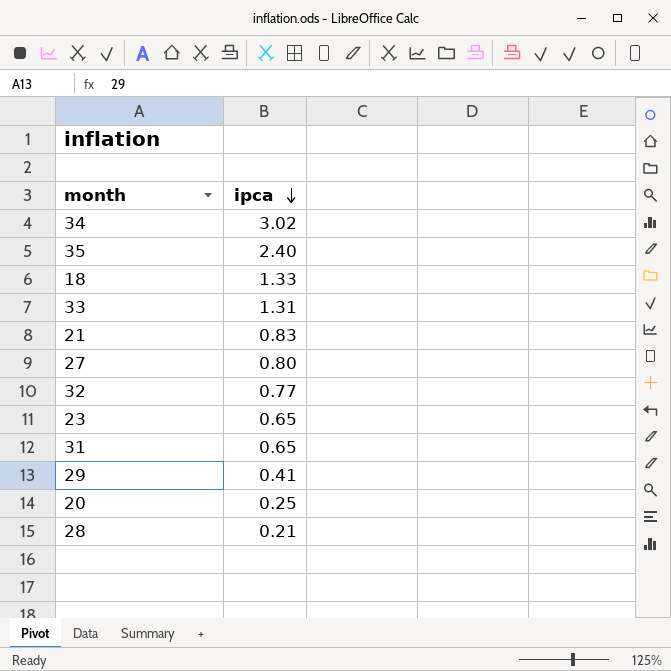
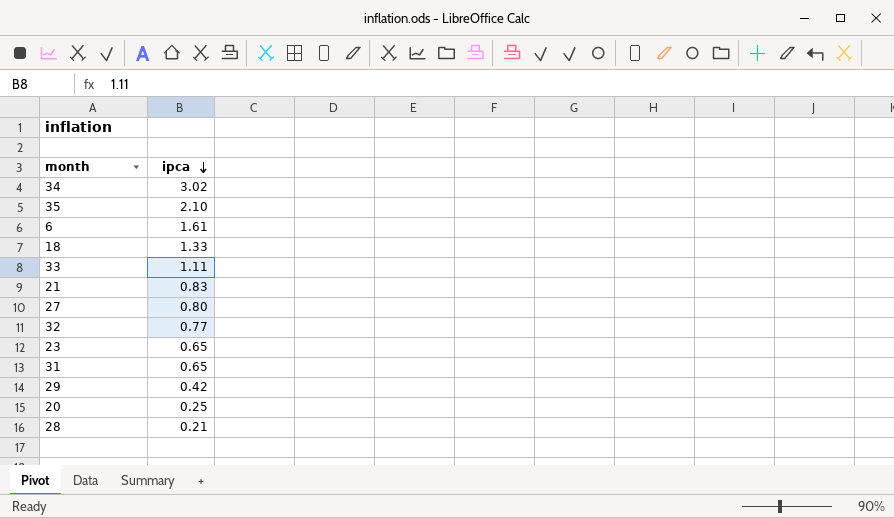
35 | ipca: 2.40 -> 2.10
row 6: none -> 1.61
33 | ipca: 1.31 -> 1.11
29 | ipca: 0.41 -> 0.42

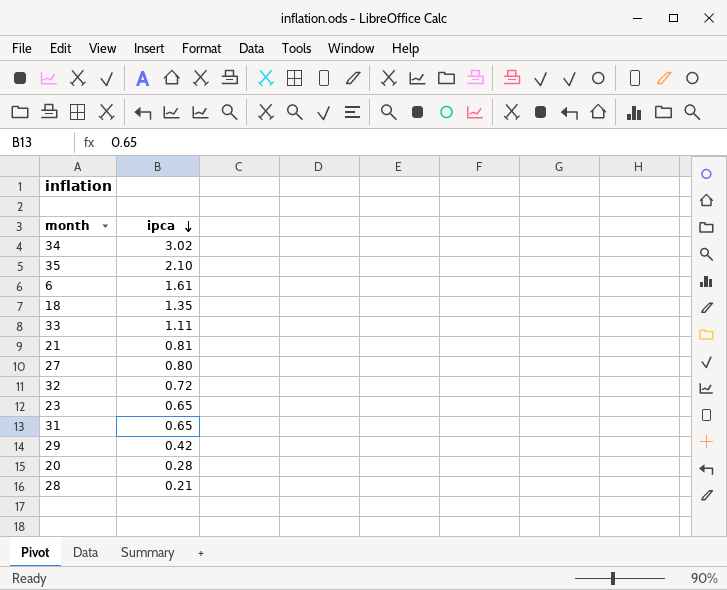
18 | ipca: 1.33 -> 1.35
21 | ipca: 0.83 -> 0.81
32 | ipca: 0.77 -> 0.72
20 | ipca: 0.25 -> 0.28

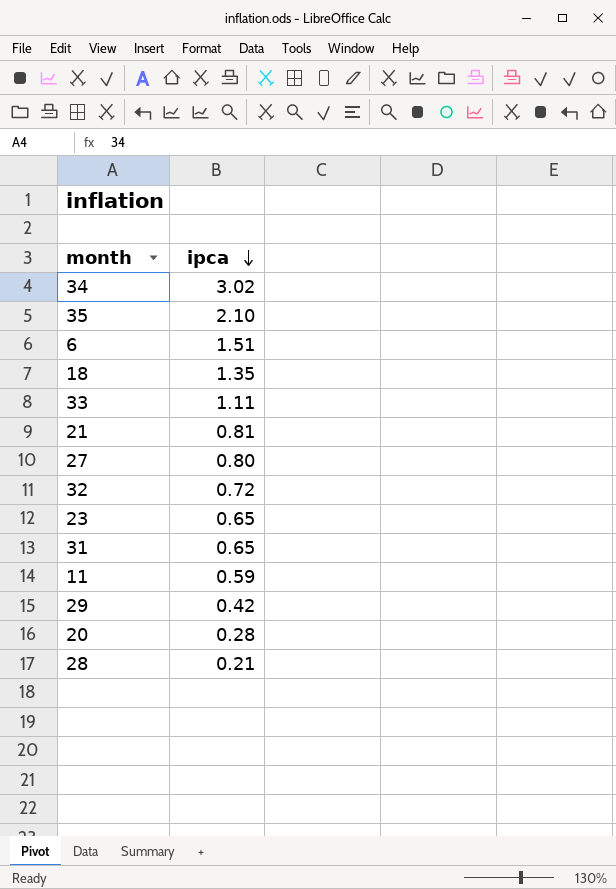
6 | ipca: 1.61 -> 1.51
row 11: none -> 0.59

